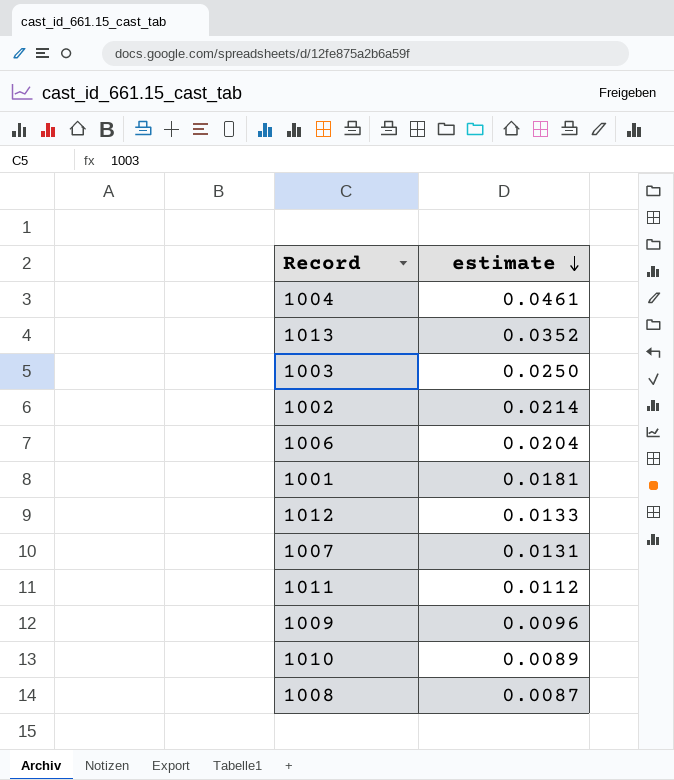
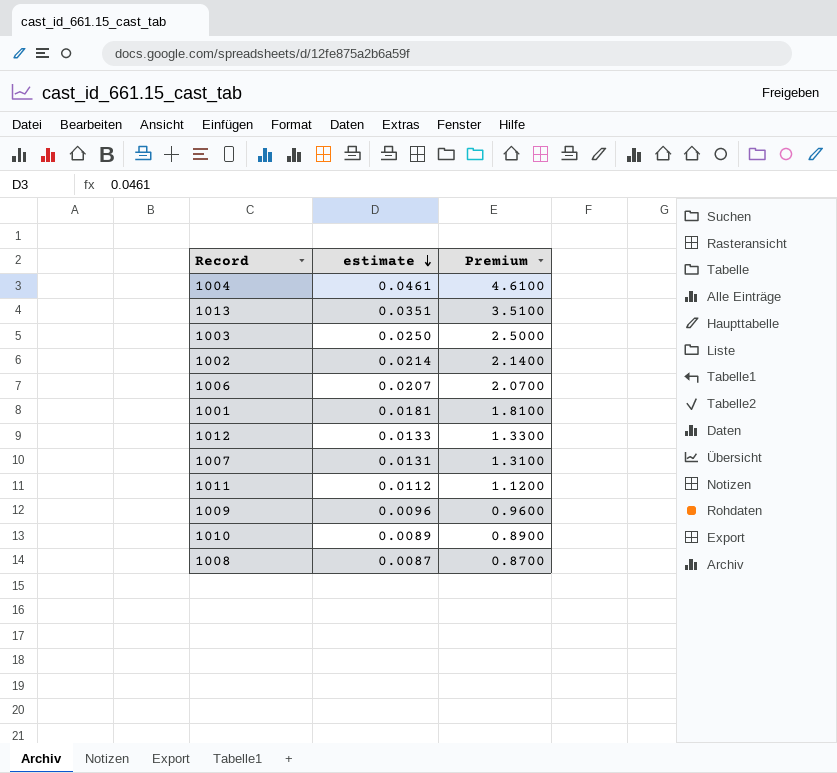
column Premium | formula: none -> [estimate] * 100
1013 | estimate: 0.0352 -> 0.0351
1006 | estimate: 0.0204 -> 0.0207

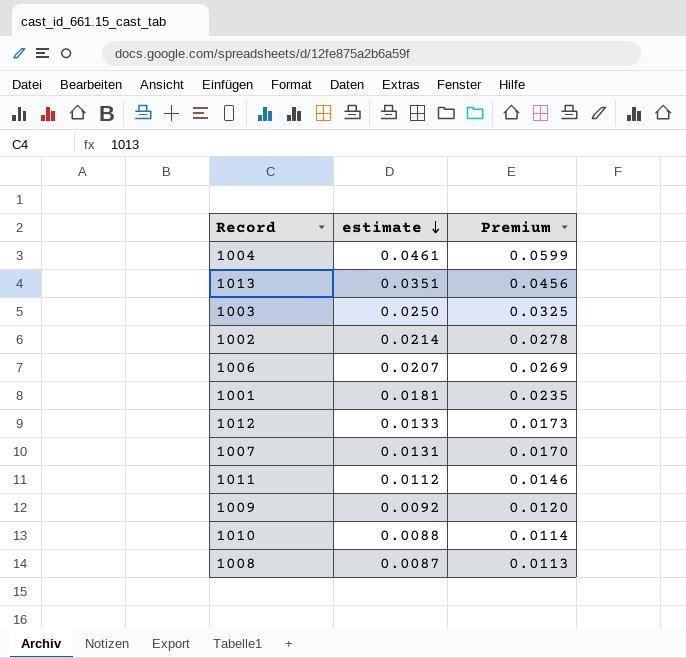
column Premium | formula: [estimate] * 100 -> [estimate] * 1.3
1009 | estimate: 0.0096 -> 0.0092
1010 | estimate: 0.0089 -> 0.0088

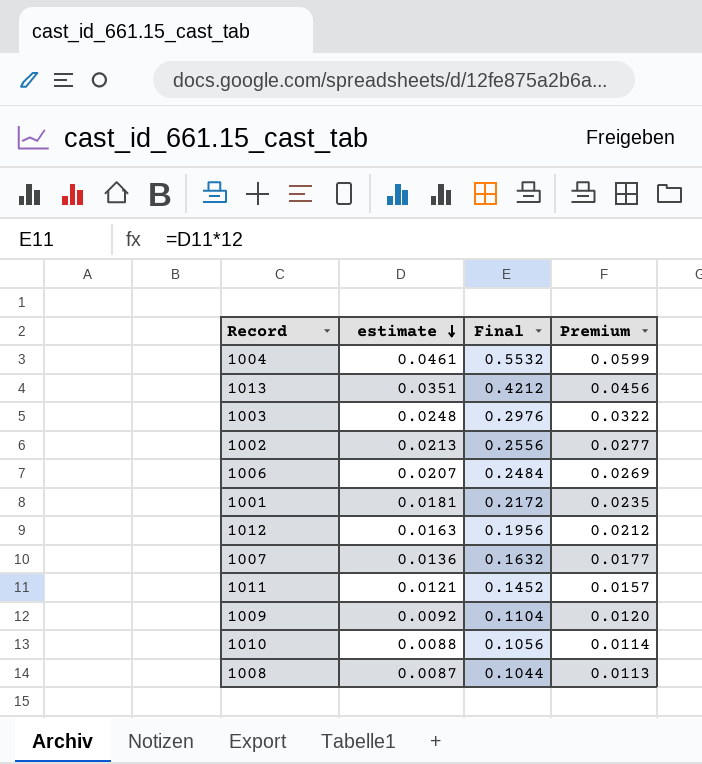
column Final | formula: none -> [estimate] * 12
1003 | estimate: 0.0250 -> 0.0248
1003 | Premium: 0.0325 -> 0.0322
1002 | estimate: 0.0214 -> 0.0213
1002 | Premium: 0.0278 -> 0.0277
1012 | estimate: 0.0133 -> 0.0163
1012 | Premium: 0.0173 -> 0.0212
1007 | estimate: 0.0131 -> 0.0136
1007 | Premium: 0.0170 -> 0.0177
1011 | estimate: 0.0112 -> 0.0121
1011 | Premium: 0.0146 -> 0.0157

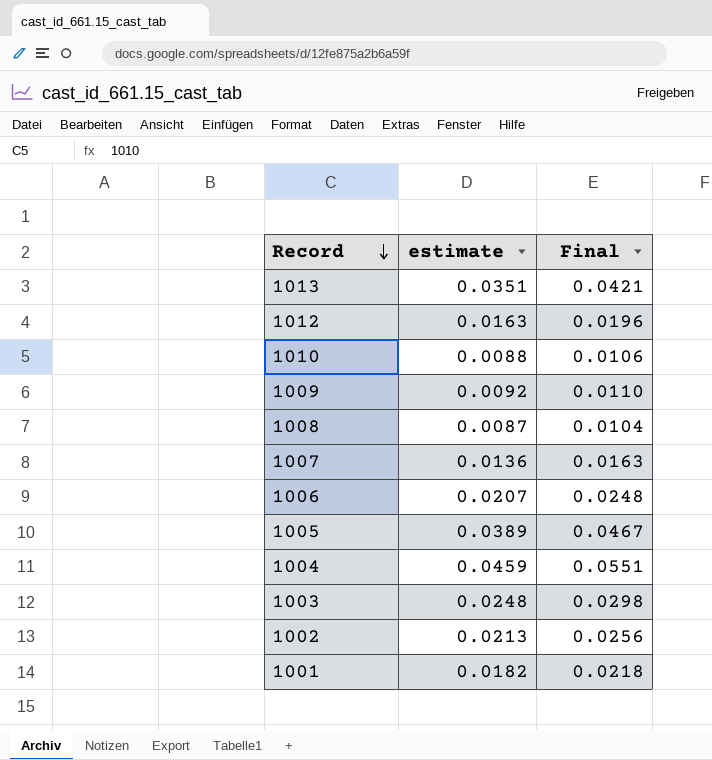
row order: estimate descending -> Record descending
column Premium | formula: [estimate] * 1.3 -> none
column Final | formula: [estimate] * 12 -> [estimate] * 1.2
row 1011: 0.0121 | 0.1452 | 0.0157 -> none
row 1005: none -> 0.0389 | 0.0467
1004 | estimate: 0.0461 -> 0.0459
1001 | estimate: 0.0181 -> 0.0182

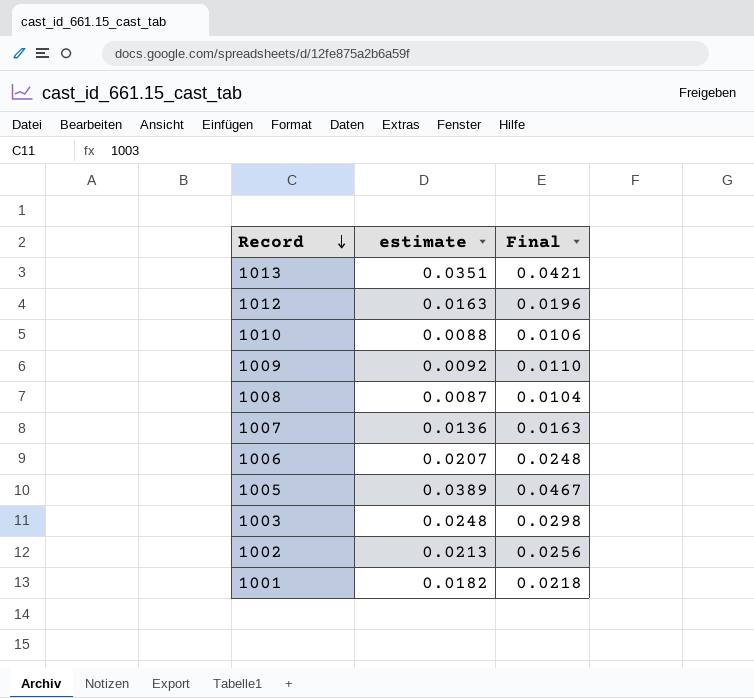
row 1004: 0.0459 | 0.0551 -> none

